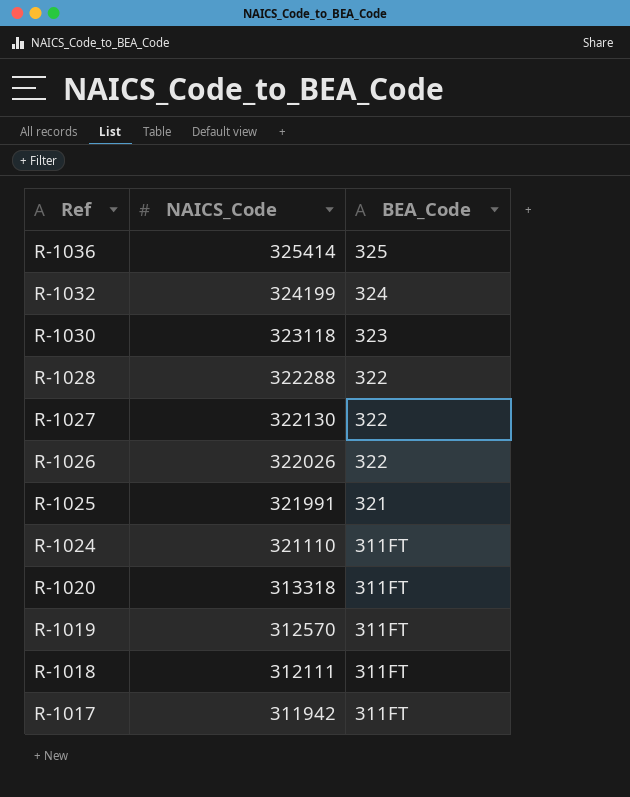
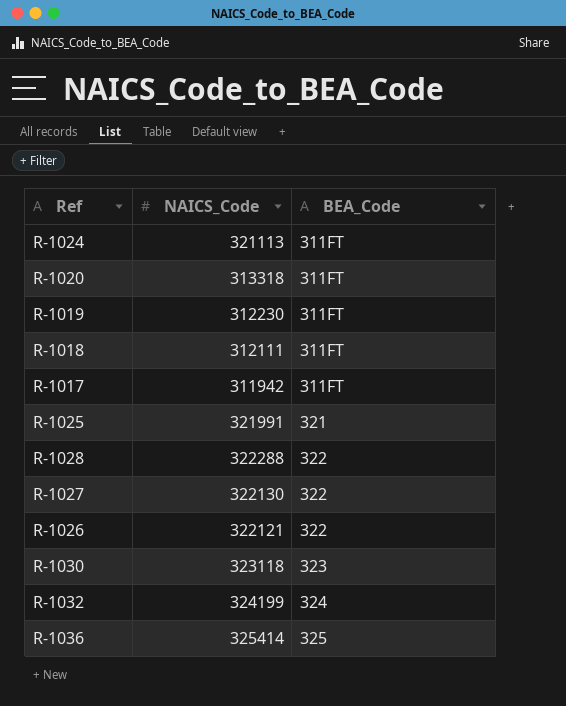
row order: Ref descending -> BEA_Code ascending
R-1024 | NAICS_Code: 321110 -> 321113
R-1019 | NAICS_Code: 312570 -> 312230
R-1026 | NAICS_Code: 322026 -> 322121

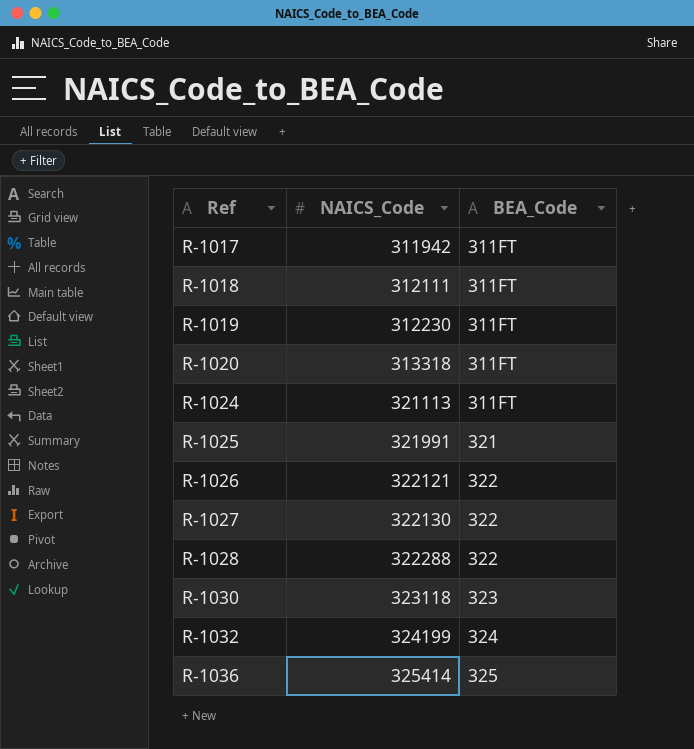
row order: BEA_Code ascending -> Ref ascending

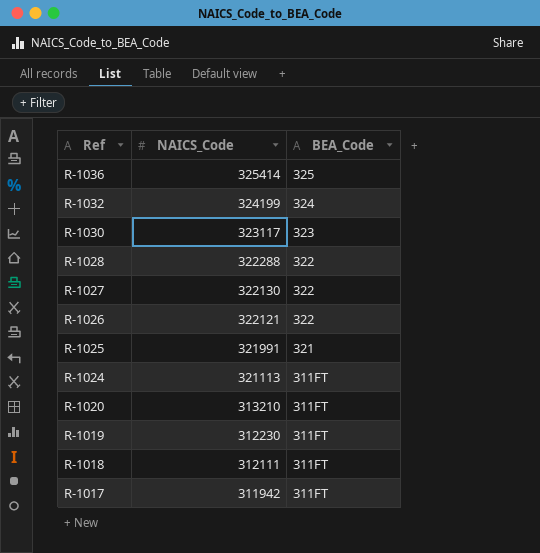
row order: Ref ascending -> Ref descending
R-1030 | NAICS_Code: 323118 -> 323117
R-1020 | NAICS_Code: 313318 -> 313210

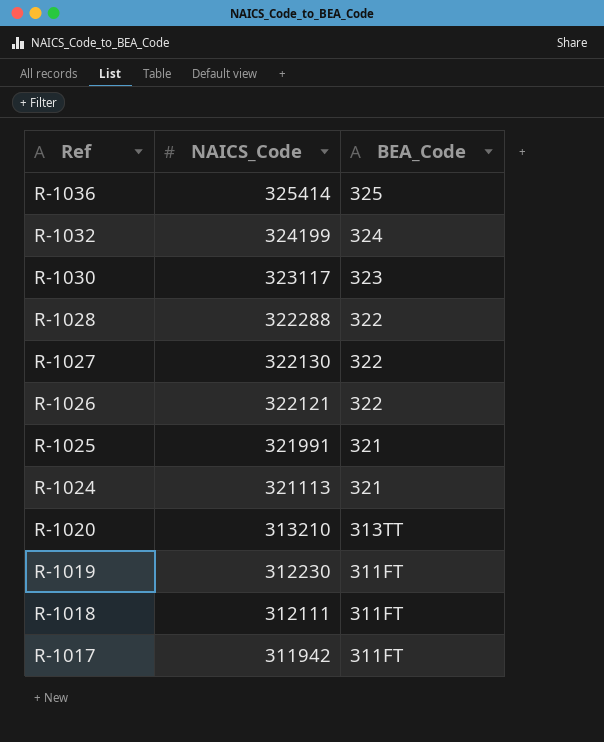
R-1024 | BEA_Code: 311FT -> 321
R-1020 | BEA_Code: 311FT -> 313TT

